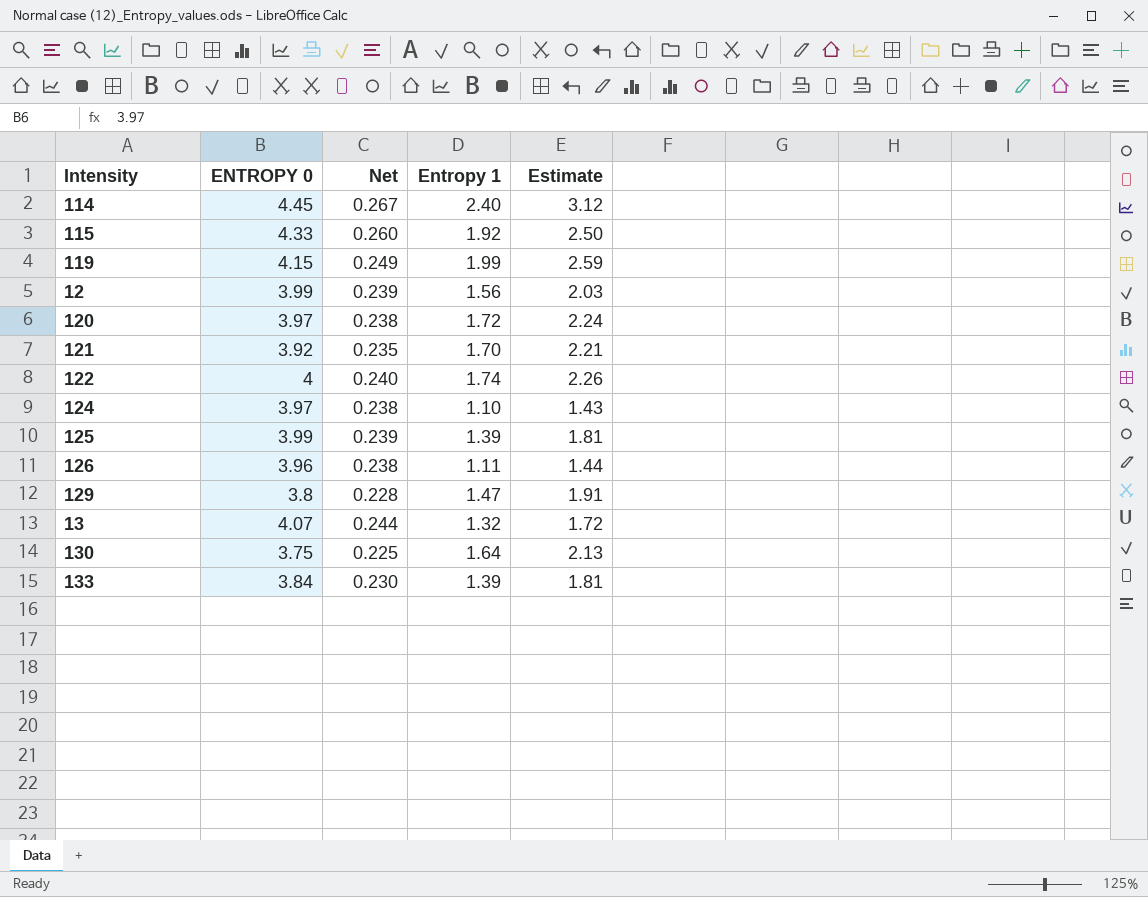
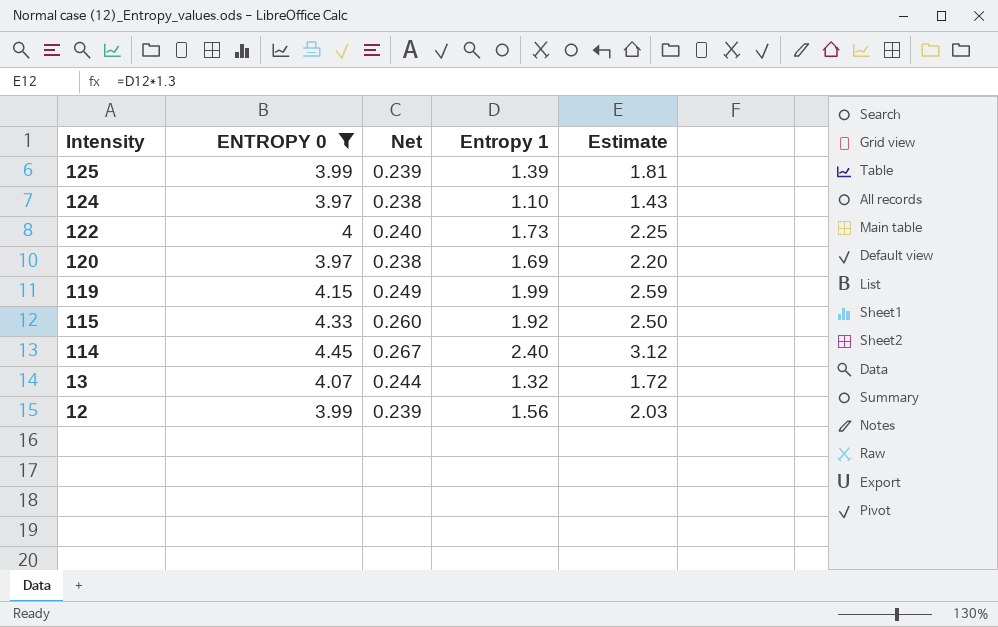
filter: none -> ENTROPY 0 >= 3.97
row order: none -> Intensity descending
122 | Entropy 1: 1.74 -> 1.73
122 | Estimate: 2.26 -> 2.25
120 | Entropy 1: 1.72 -> 1.69
120 | Estimate: 2.24 -> 2.20

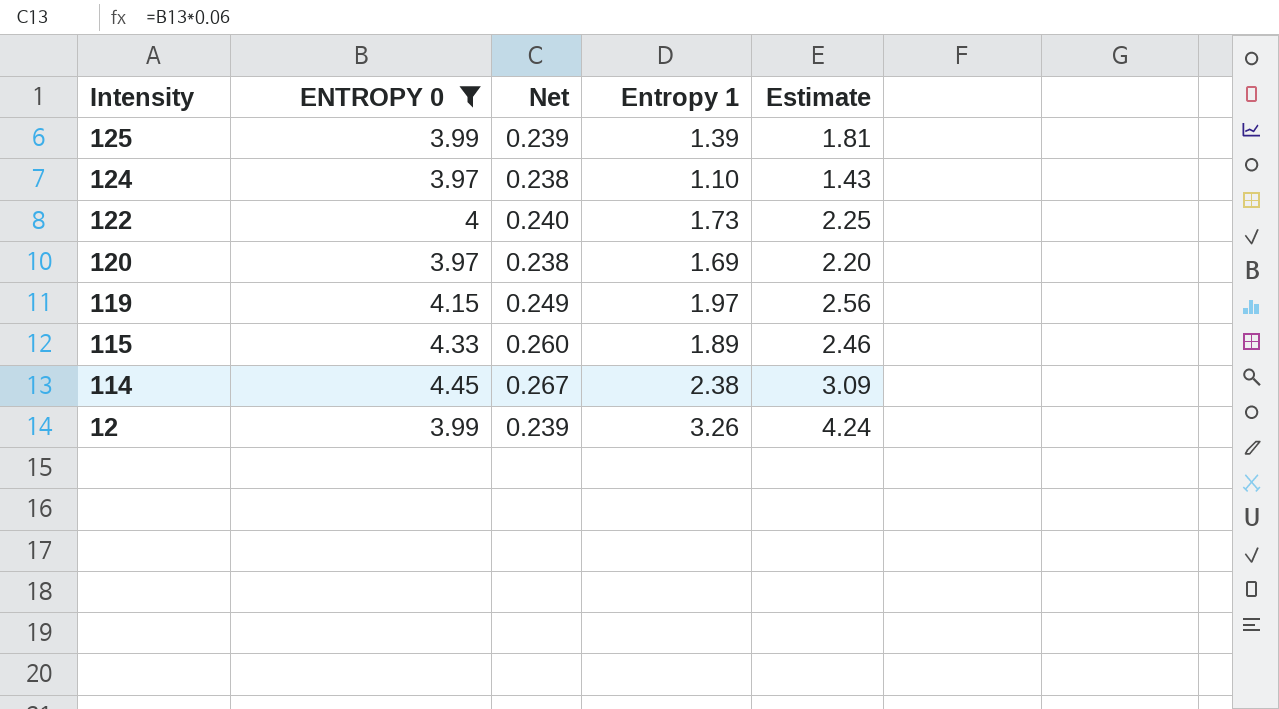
row 13: 4.07 | 0.244 | 1.32 | 1.72 -> none
119 | Entropy 1: 1.99 -> 1.97
119 | Estimate: 2.59 -> 2.56
115 | Entropy 1: 1.92 -> 1.89
115 | Estimate: 2.50 -> 2.46
114 | Entropy 1: 2.40 -> 2.38
114 | Estimate: 3.12 -> 3.09
12 | Entropy 1: 1.56 -> 3.26
12 | Estimate: 2.03 -> 4.24

